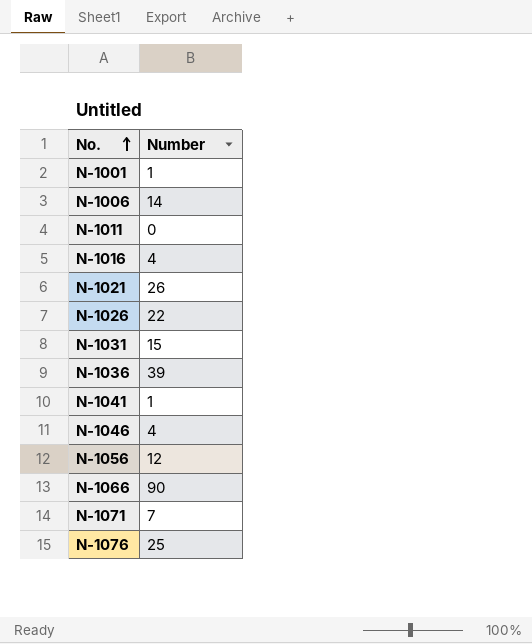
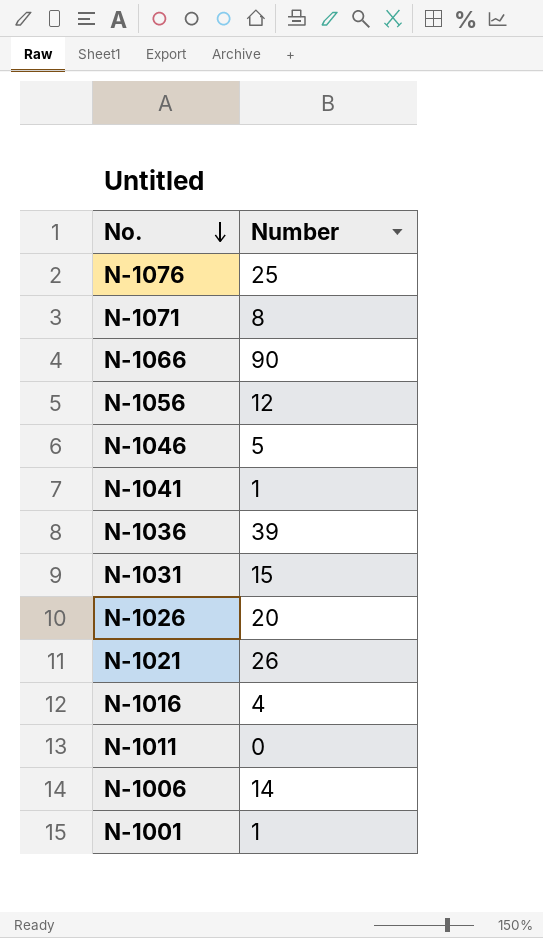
row order: No. ascending -> No. descending
N-1071 | Number: 7 -> 8
N-1046 | Number: 4 -> 5
N-1026 | Number: 22 -> 20

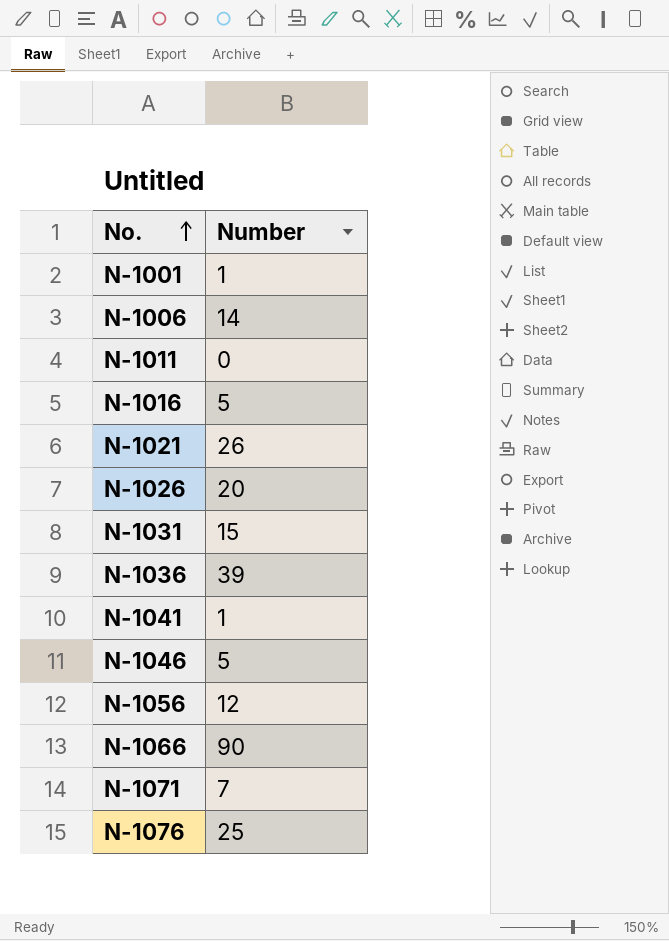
row order: No. descending -> No. ascending
N-1016 | Number: 4 -> 5
N-1071 | Number: 8 -> 7

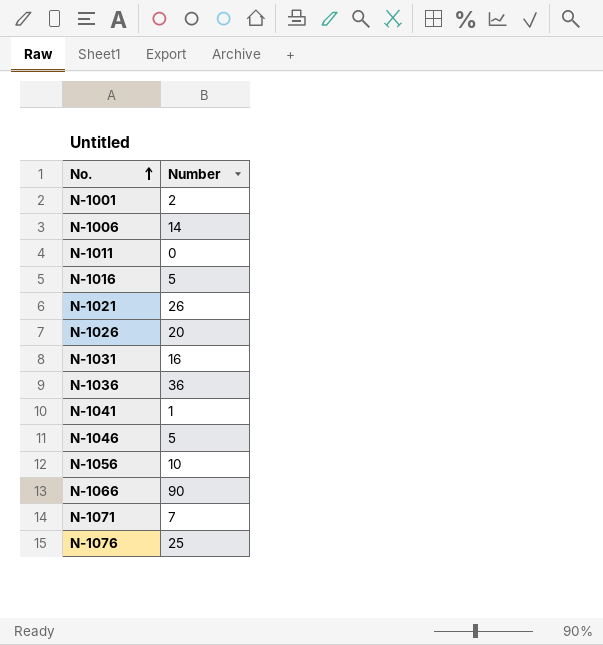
N-1001 | Number: 1 -> 2
N-1031 | Number: 15 -> 16
N-1036 | Number: 39 -> 36
N-1056 | Number: 12 -> 10

